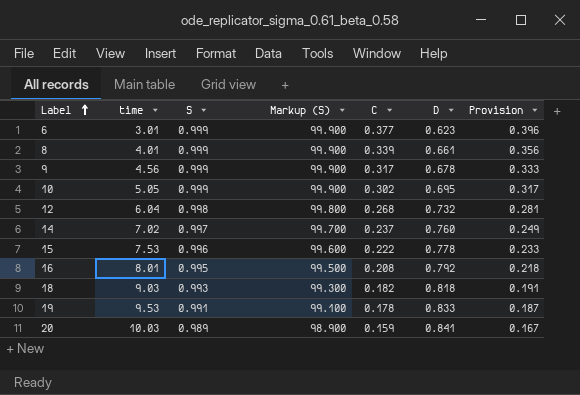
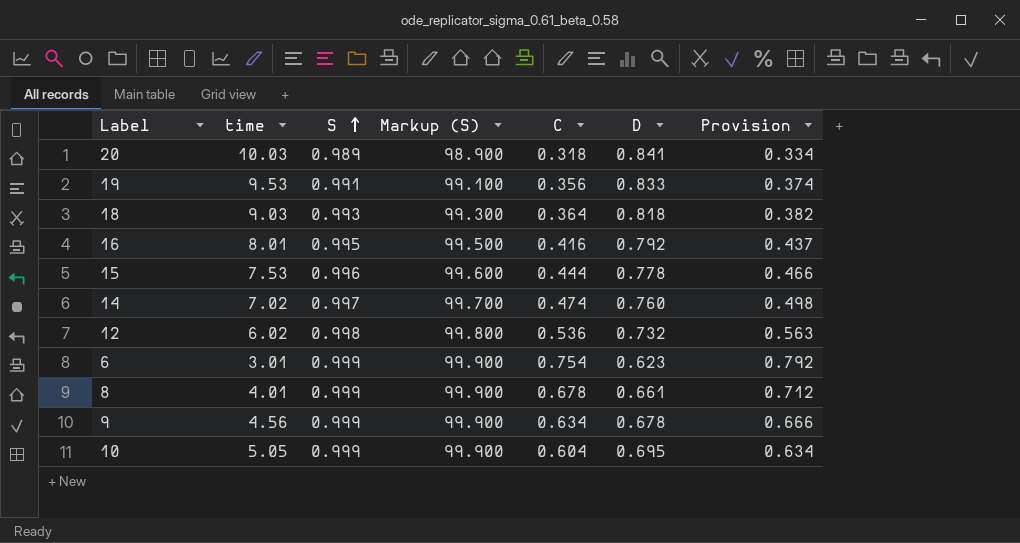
row order: Label ascending -> S ascending
20 | C: 0.159 -> 0.318
20 | Provision: 0.167 -> 0.334
19 | C: 0.178 -> 0.356
19 | Provision: 0.187 -> 0.374
18 | C: 0.182 -> 0.364
18 | Provision: 0.191 -> 0.382
16 | C: 0.208 -> 0.416
16 | Provision: 0.218 -> 0.437
15 | C: 0.222 -> 0.444
15 | Provision: 0.233 -> 0.466
14 | C: 0.237 -> 0.474
14 | Provision: 0.249 -> 0.498
12 | time: 6.04 -> 6.02
12 | C: 0.268 -> 0.536
12 | Provision: 0.281 -> 0.563
6 | C: 0.377 -> 0.754
6 | Provision: 0.396 -> 0.792
8 | C: 0.339 -> 0.678
8 | Provision: 0.356 -> 0.712
9 | C: 0.317 -> 0.634
9 | Provision: 0.333 -> 0.666
10 | C: 0.302 -> 0.604
10 | Provision: 0.317 -> 0.634

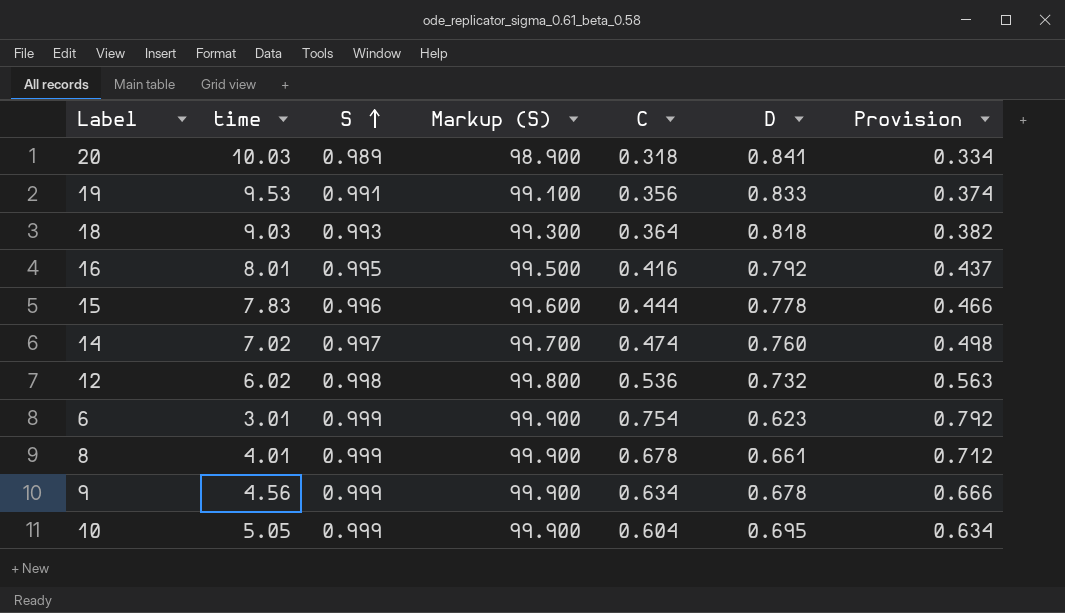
15 | time: 7.53 -> 7.83

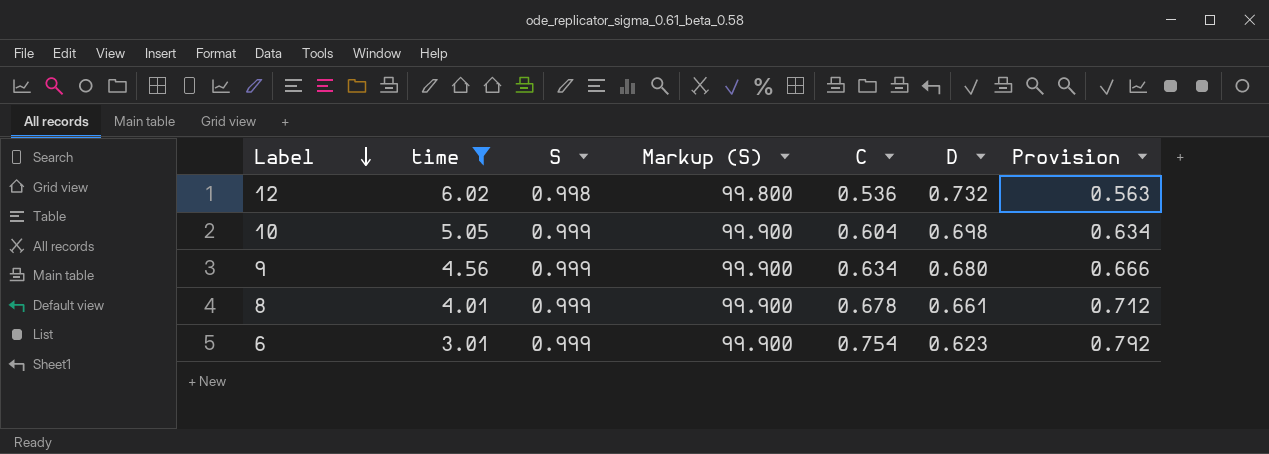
filter: none -> time <= 6.02
row order: S ascending -> Label descending
10 | D: 0.695 -> 0.698
9 | D: 0.678 -> 0.680

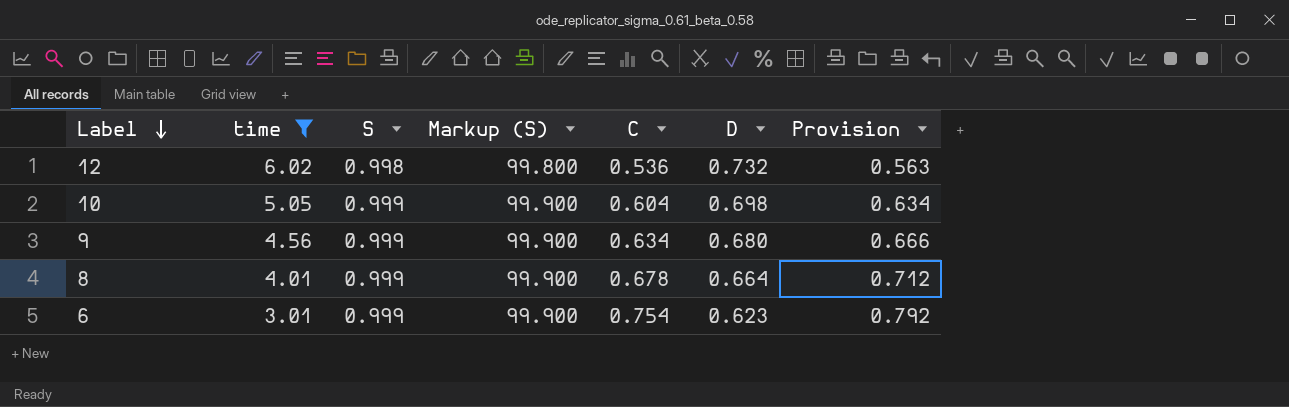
8 | D: 0.661 -> 0.664

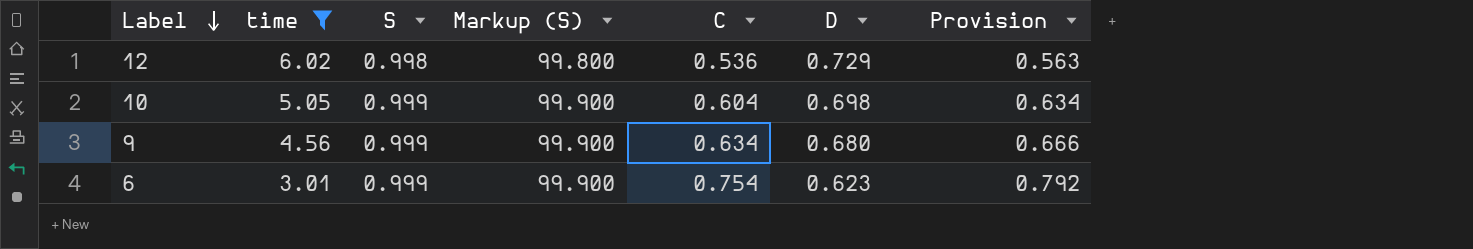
row 8: 4.01 | 0.999 | 99.900 | 0.678 | 0.664 | 0.712 -> none
12 | D: 0.732 -> 0.729

